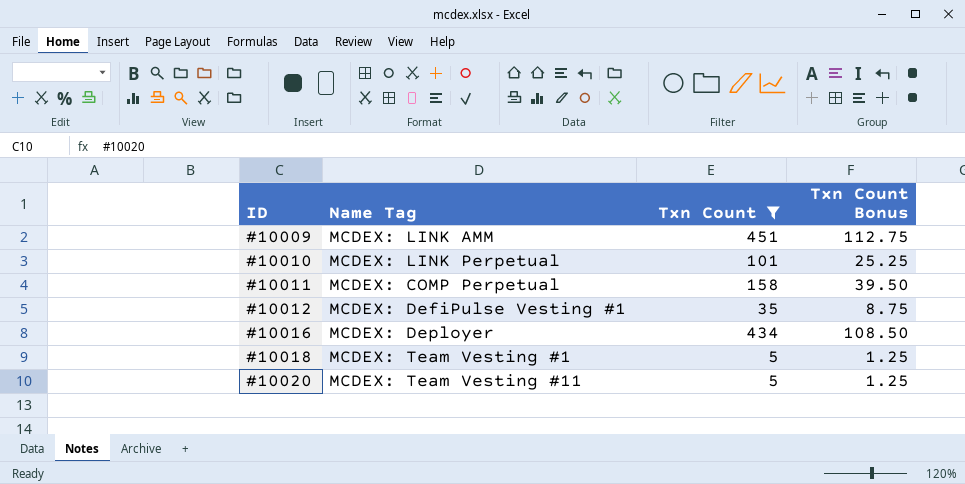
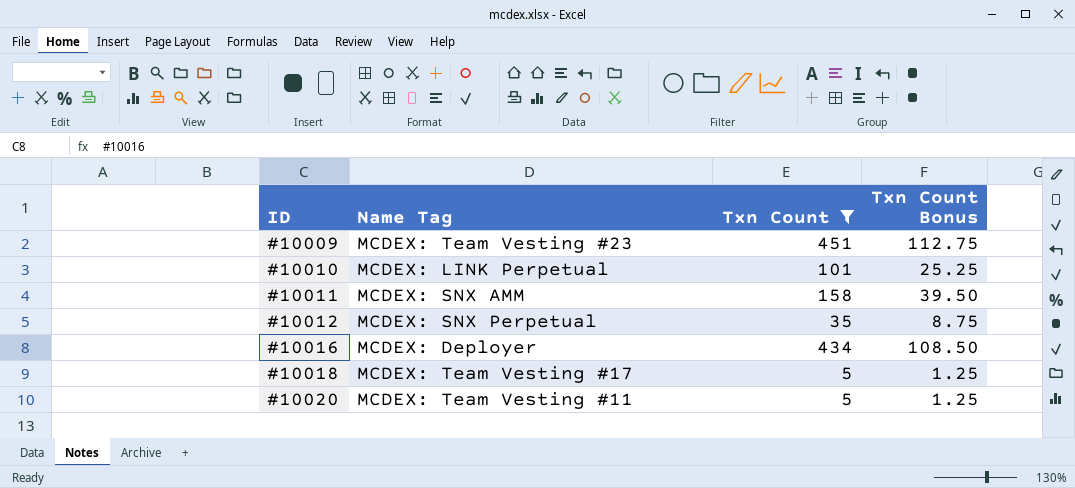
#10009 | Name Tag: MCDEX: LINK AMM -> MCDEX: Team Vesting #23
#10011 | Name Tag: MCDEX: COMP Perpetual -> MCDEX: SNX AMM
#10012 | Name Tag: MCDEX: DefiPulse Vesting #1 -> MCDEX: SNX Perpetual
#10018 | Name Tag: MCDEX: Team Vesting #1 -> MCDEX: Team Vesting #17

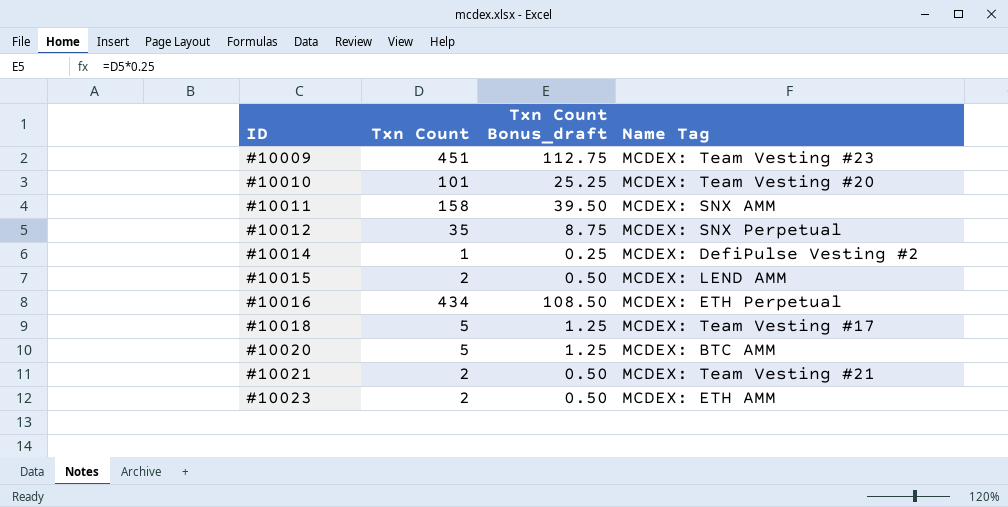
filter: Txn Count >= 5 -> none
column name: Txn Count Bonus -> Txn Count Bonus_draft
column Name Tag | position: 2 -> 4
#10010 | Name Tag: MCDEX: LINK Perpetual -> MCDEX: Team Vesting #20
#10016 | Name Tag: MCDEX: Deployer -> MCDEX: ETH Perpetual
#10020 | Name Tag: MCDEX: Team Vesting #11 -> MCDEX: BTC AMM

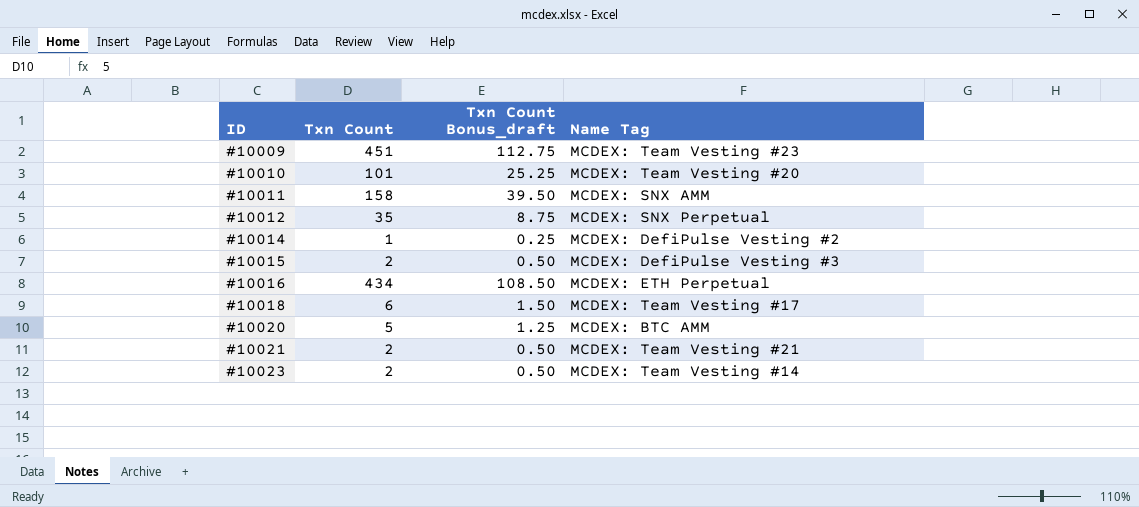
#10015 | Name Tag: MCDEX: LEND AMM -> MCDEX: DefiPulse Vesting #3
#10018 | Txn Count: 5 -> 6
#10018 | Txn Count Bonus_draft: 1.25 -> 1.50
#10023 | Name Tag: MCDEX: ETH AMM -> MCDEX: Team Vesting #14

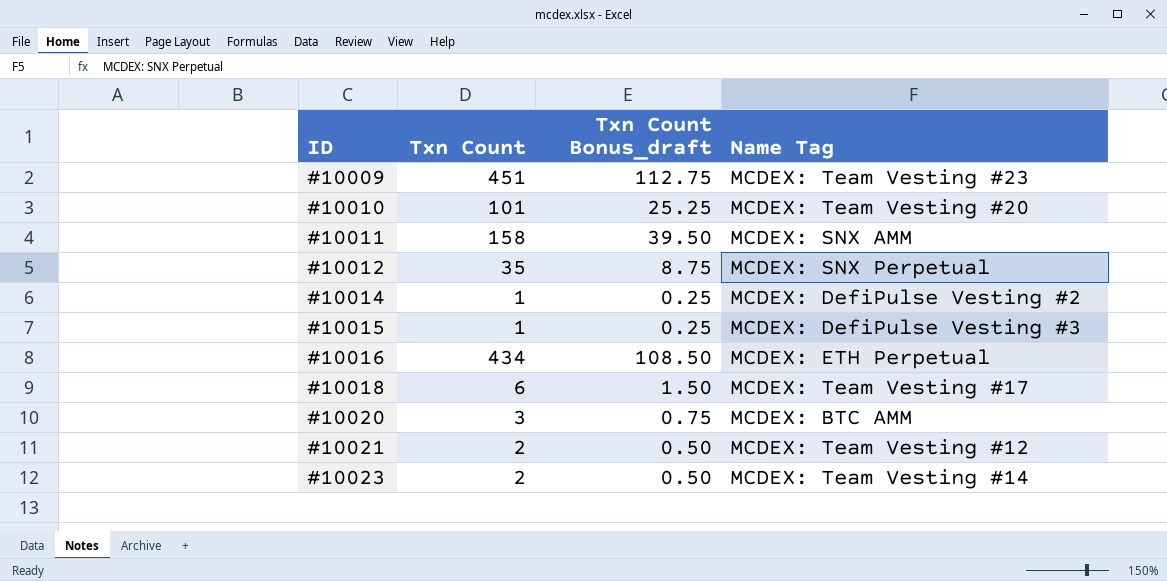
#10015 | Txn Count: 2 -> 1
#10015 | Txn Count Bonus_draft: 0.50 -> 0.25
#10020 | Txn Count: 5 -> 3
#10020 | Txn Count Bonus_draft: 1.25 -> 0.75
#10021 | Name Tag: MCDEX: Team Vesting #21 -> MCDEX: Team Vesting #12

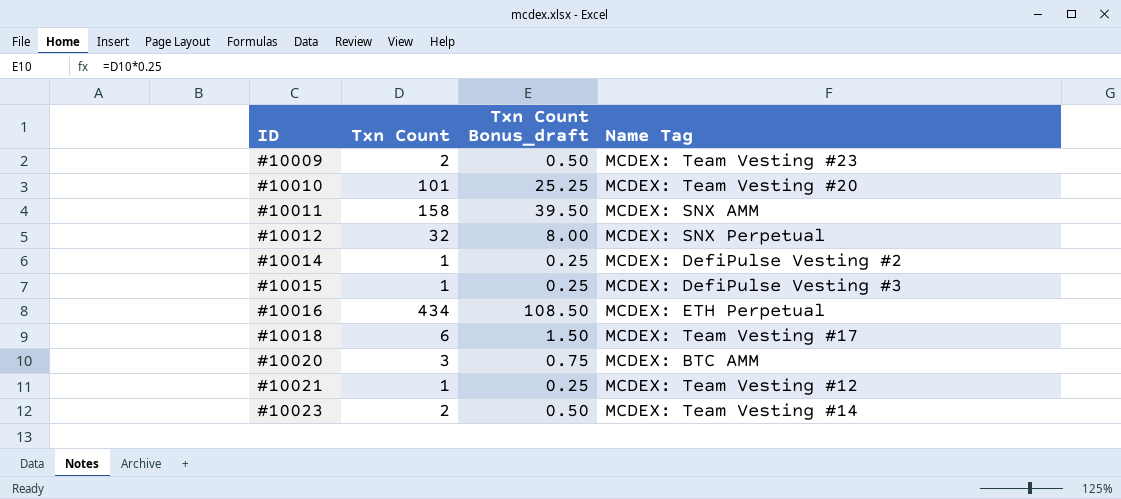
#10009 | Txn Count: 451 -> 2
#10009 | Txn Count Bonus_draft: 112.75 -> 0.50
#10012 | Txn Count: 35 -> 32
#10012 | Txn Count Bonus_draft: 8.75 -> 8.00
#10021 | Txn Count: 2 -> 1
#10021 | Txn Count Bonus_draft: 0.50 -> 0.25

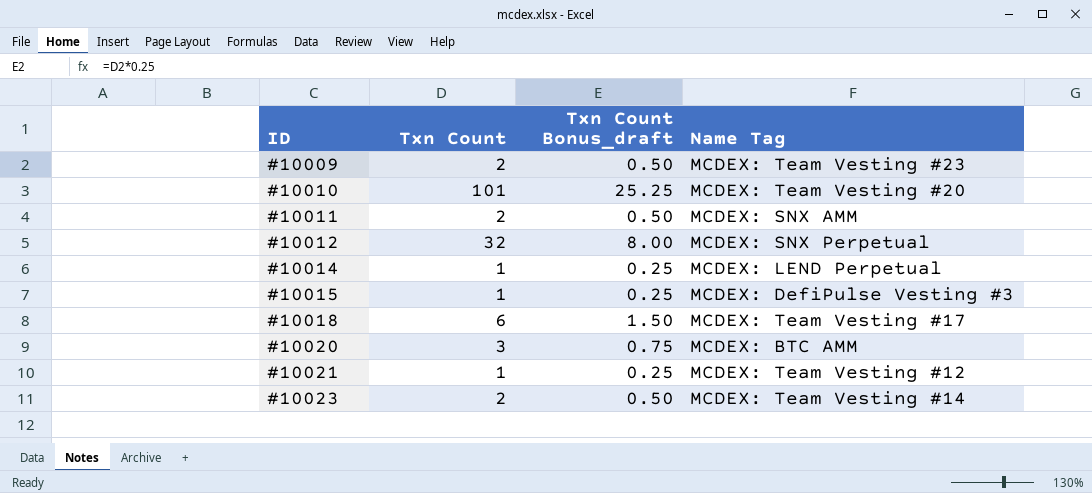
row #10016: 434 | 108.50 | MCDEX: ETH Perpetual -> none
#10011 | Txn Count: 158 -> 2
#10011 | Txn Count Bonus_draft: 39.50 -> 0.50
#10014 | Name Tag: MCDEX: DefiPulse Vesting #2 -> MCDEX: LEND Perpetual

